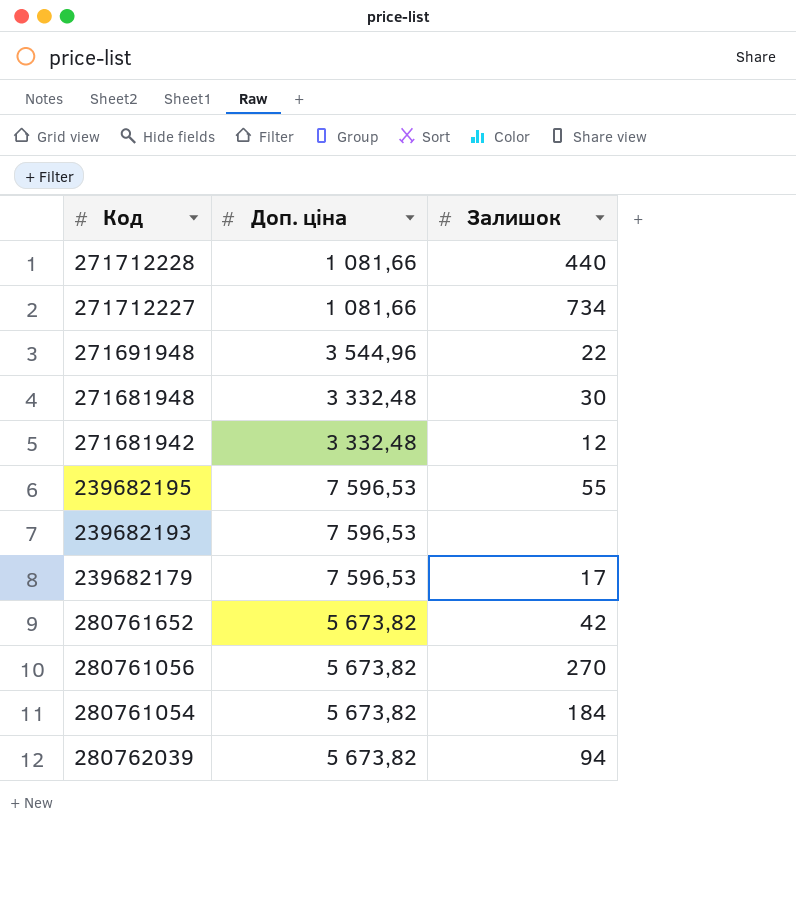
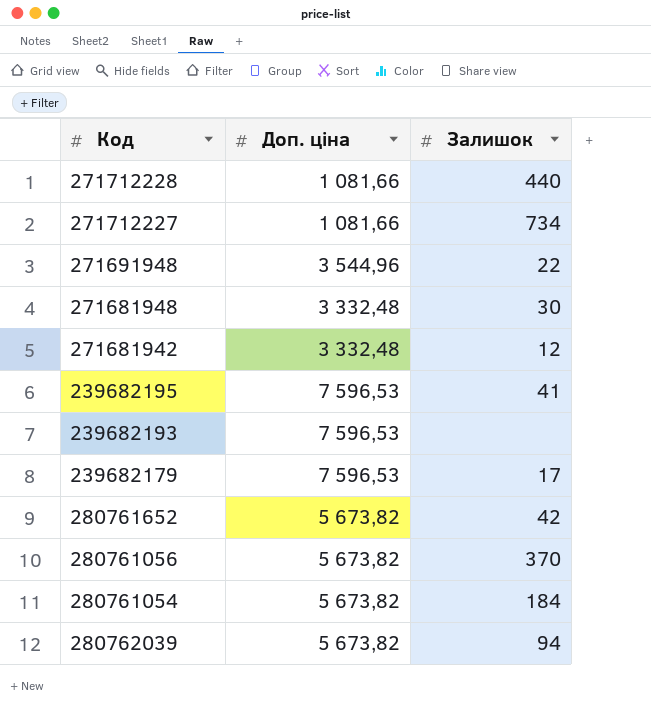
239682195 | Залишок: 55 -> 41
280761056 | Залишок: 270 -> 370

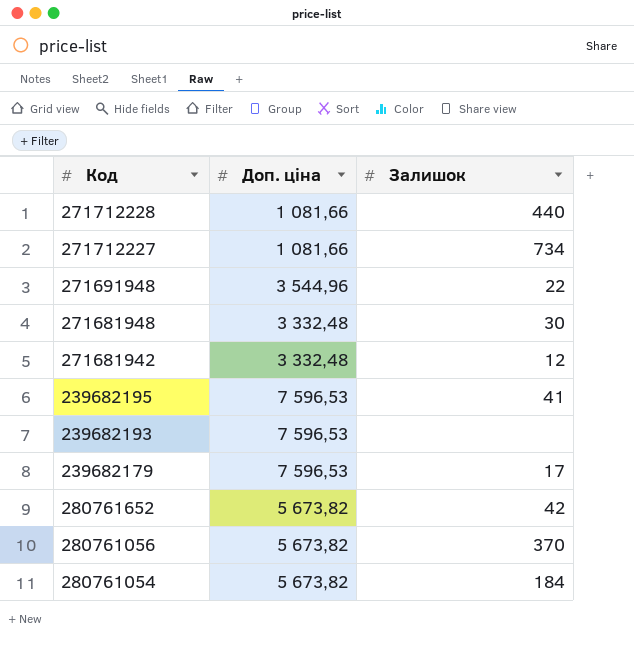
row 280762039: 5 673,82 | 94 -> none

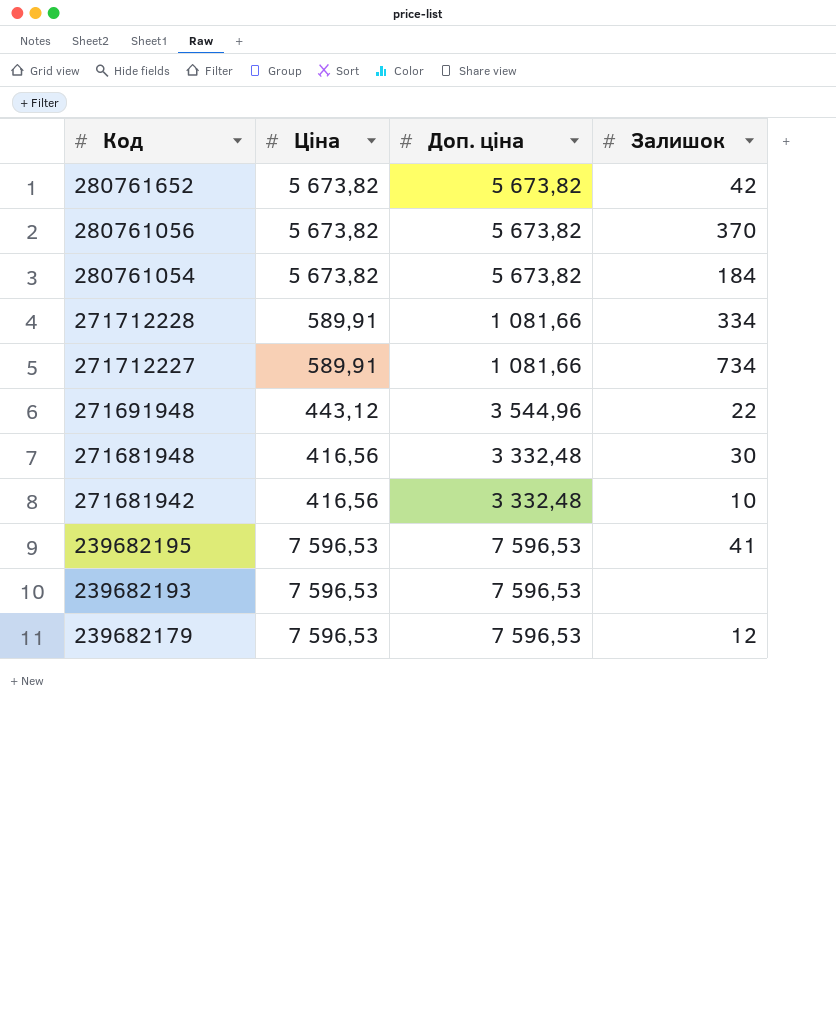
row order: none -> Код descending
column Ціна | position: none -> 2
271712228 | Залишок: 440 -> 334
271681942 | Залишок: 12 -> 10
239682179 | Залишок: 17 -> 12

